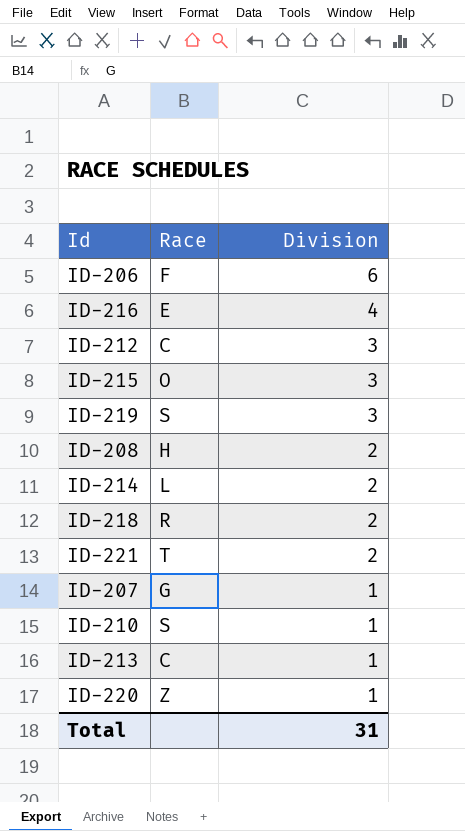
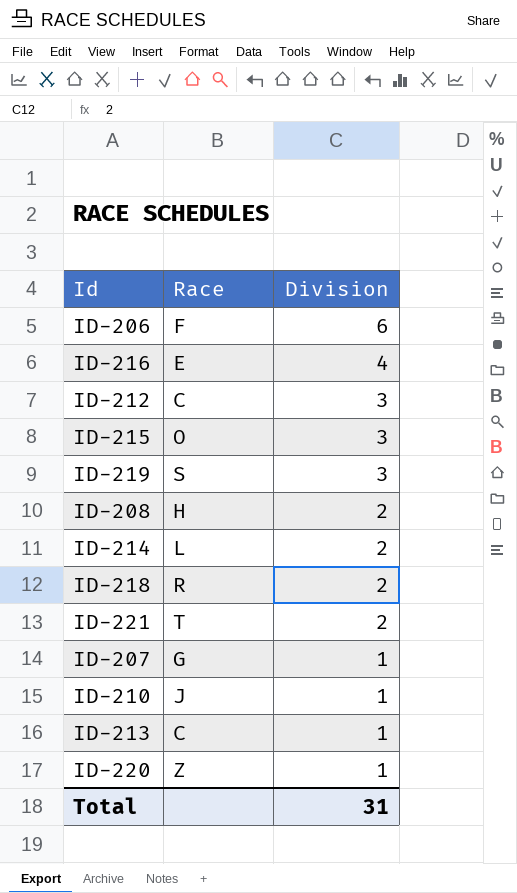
ID-210 | Race: S -> J

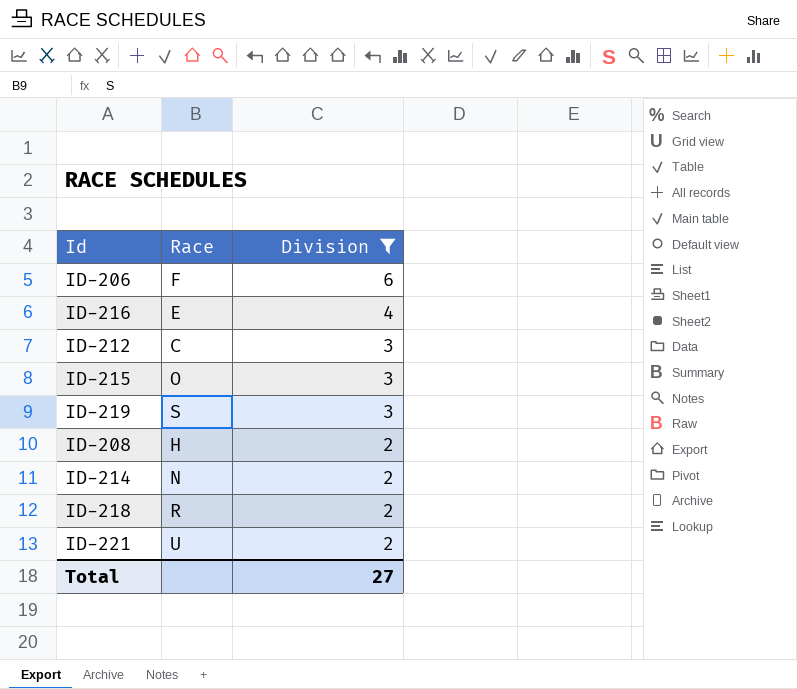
filter: none -> Division != 1
ID-214 | Race: L -> N
ID-221 | Race: T -> U
Total | Division: 31 -> 27

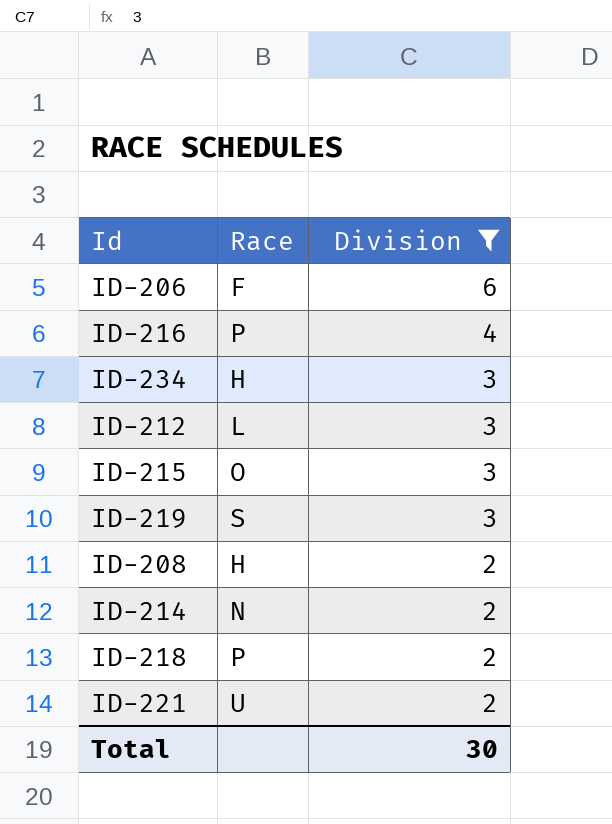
ID-216 | Race: E -> P
row ID-234: none -> H | 3
ID-212 | Race: C -> L
ID-218 | Race: R -> P
Total | Division: 27 -> 30

